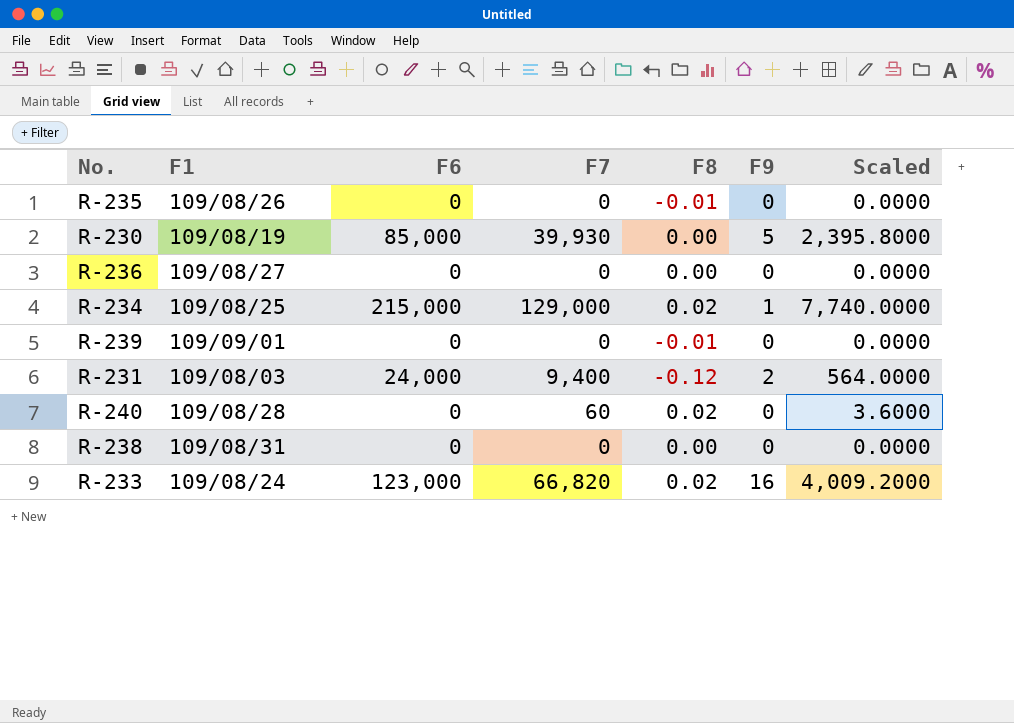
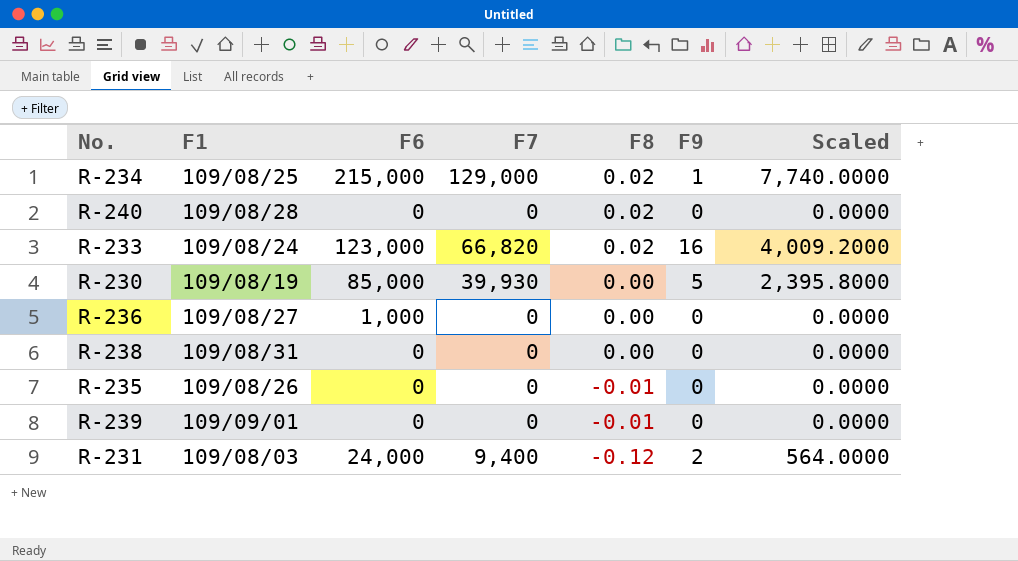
row order: none -> F8 descending
R-240 | F7: 60 -> 0
R-240 | Scaled: 3.6000 -> 0.0000
R-236 | F6: 0 -> 1,000

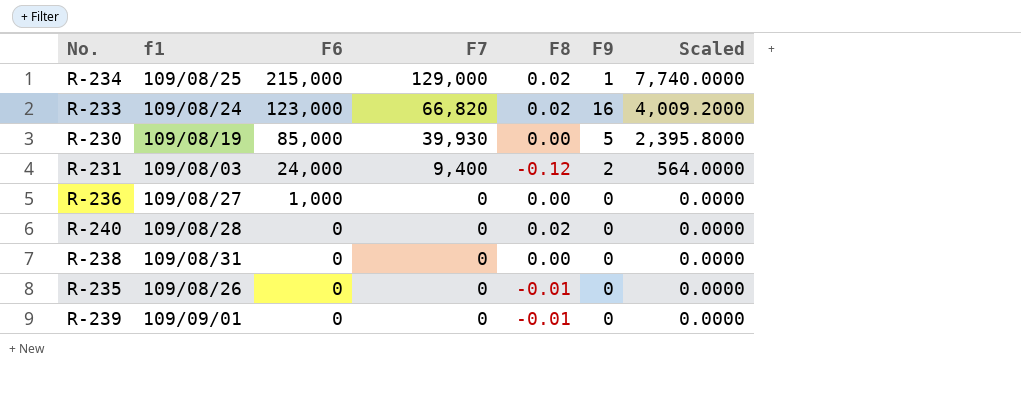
row order: F8 descending -> F6 descending
column name: F1 -> f1

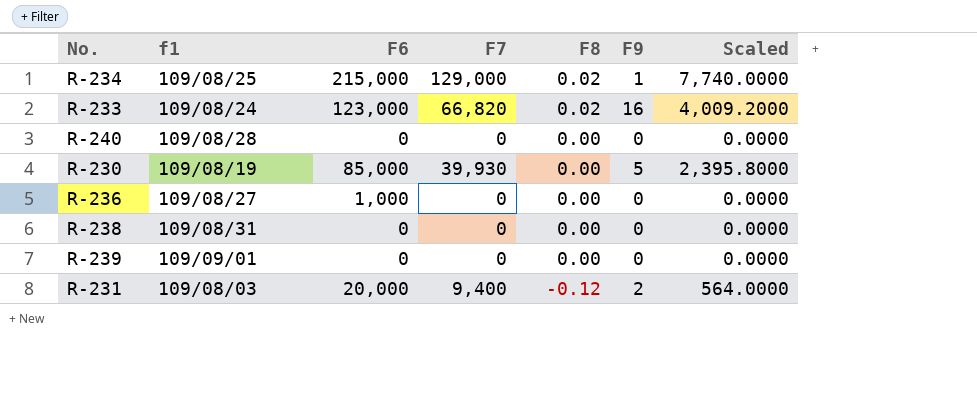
row order: F6 descending -> F8 descending
row R-235: 109/08/26 | 0 | 0 | -0.01 | 0 | 0.0000 -> none
R-240 | F8: 0.02 -> 0.00
R-239 | F8: -0.01 -> 0.00
R-231 | F6: 24,000 -> 20,000

